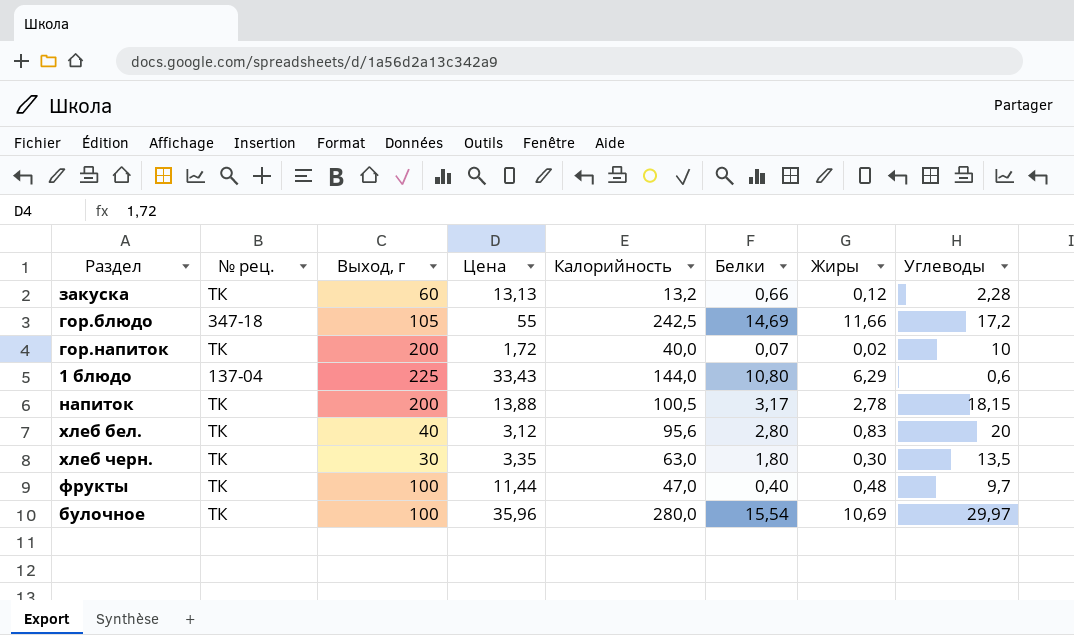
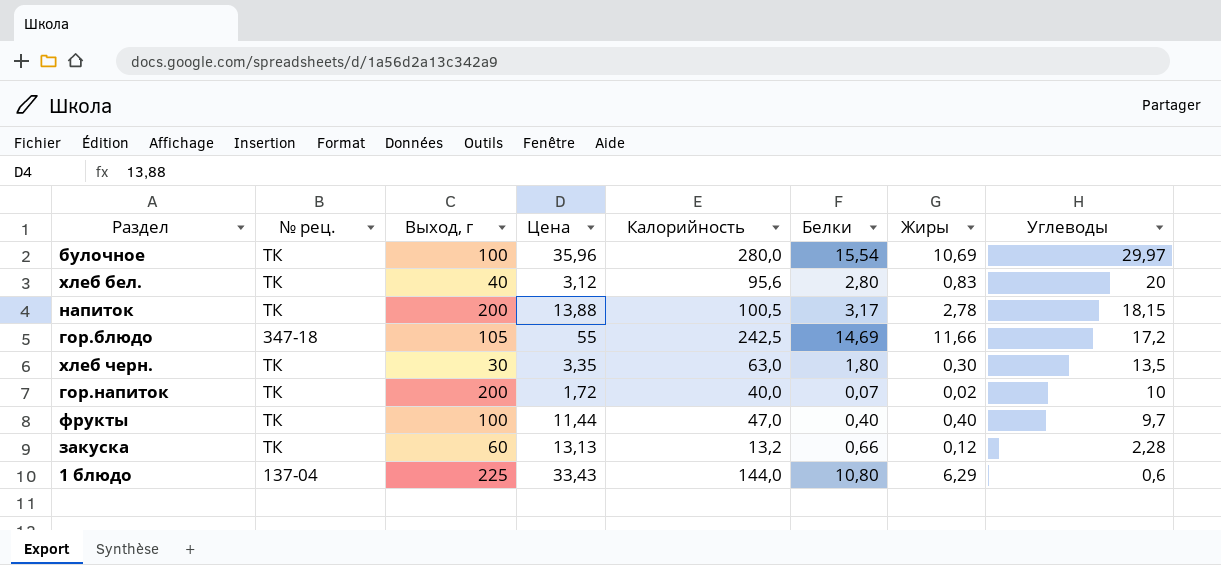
row order: none -> Углеводы descending
фрукты | Жиры: 0,48 -> 0,40

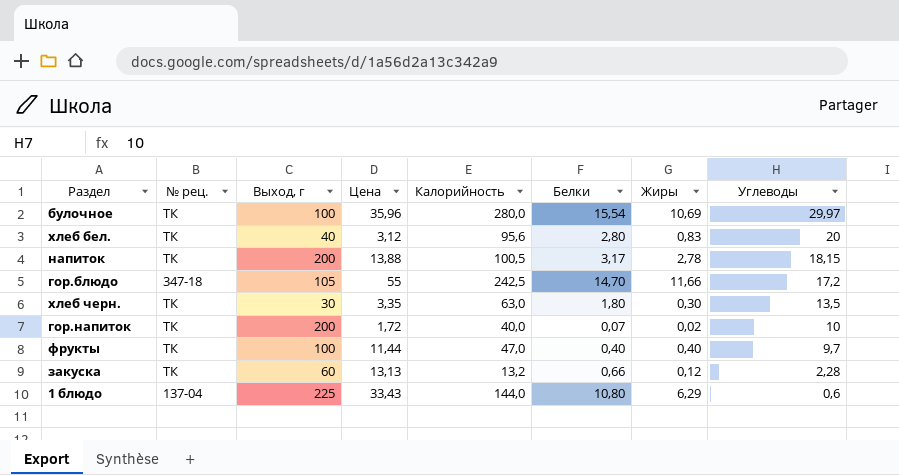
гор.блюдо | Белки: 14,69 -> 14,70

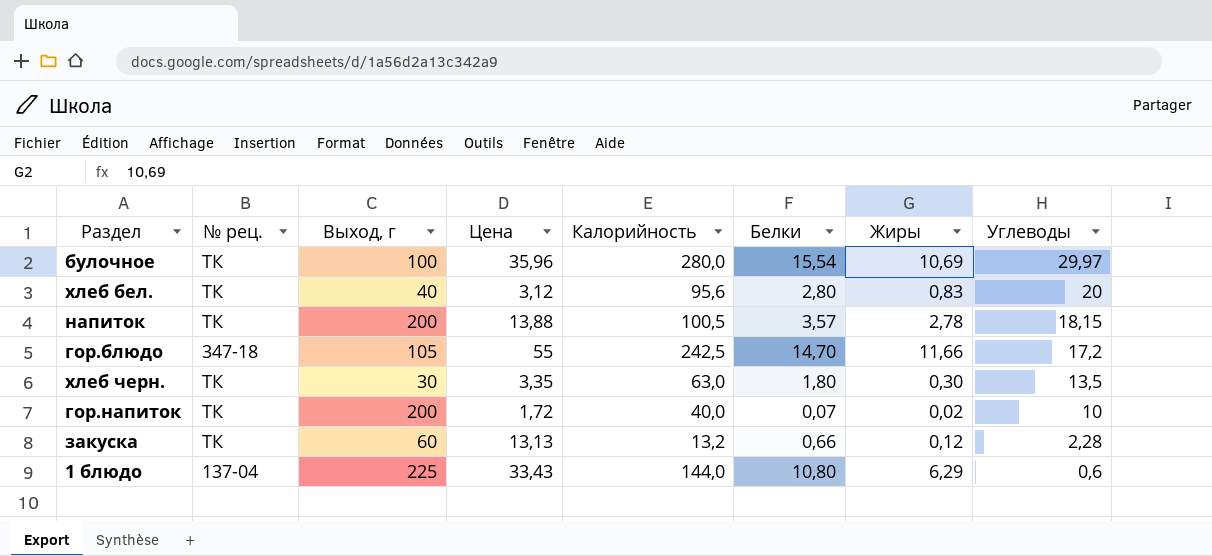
row фрукты: ТК | 100 | 11,44 | 47,0 | 0,40 | 0,40 | 9,7 -> none
напиток | Белки: 3,17 -> 3,57

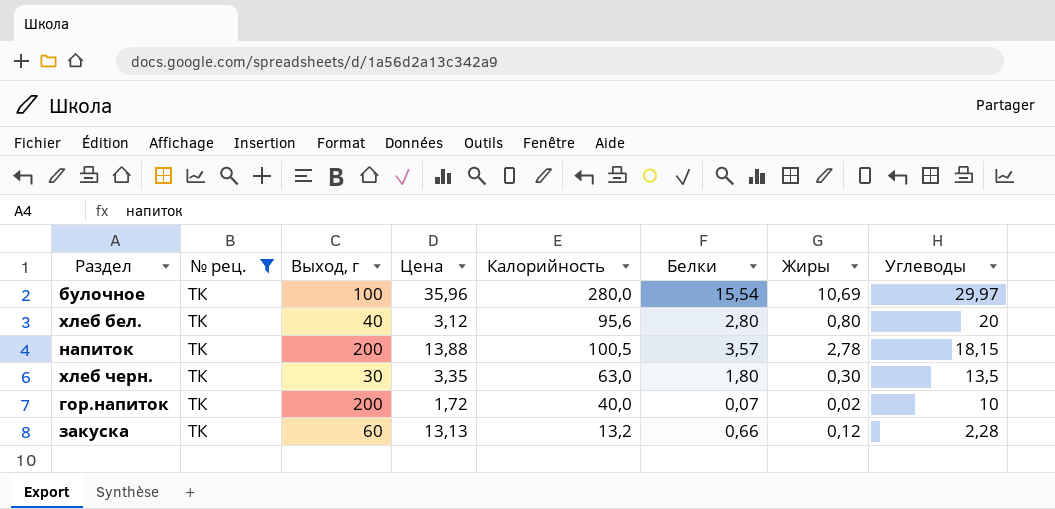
filter: none -> № рец. = ТК
хлеб бел. | Жиры: 0,83 -> 0,80

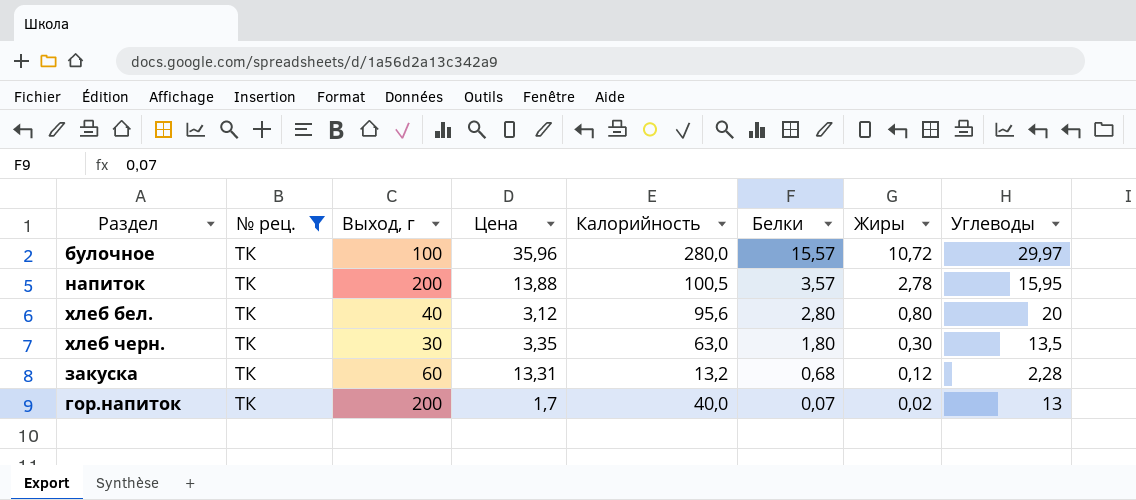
row order: Углеводы descending -> Белки descending
булочное | Белки: 15,54 -> 15,57
булочное | Жиры: 10,69 -> 10,72
напиток | Углеводы: 18,15 -> 15,95
закуска | Цена: 13,13 -> 13,31
закуска | Белки: 0,66 -> 0,68
гор.напиток | Цена: 1,72 -> 1,7
гор.напиток | Углеводы: 10 -> 13

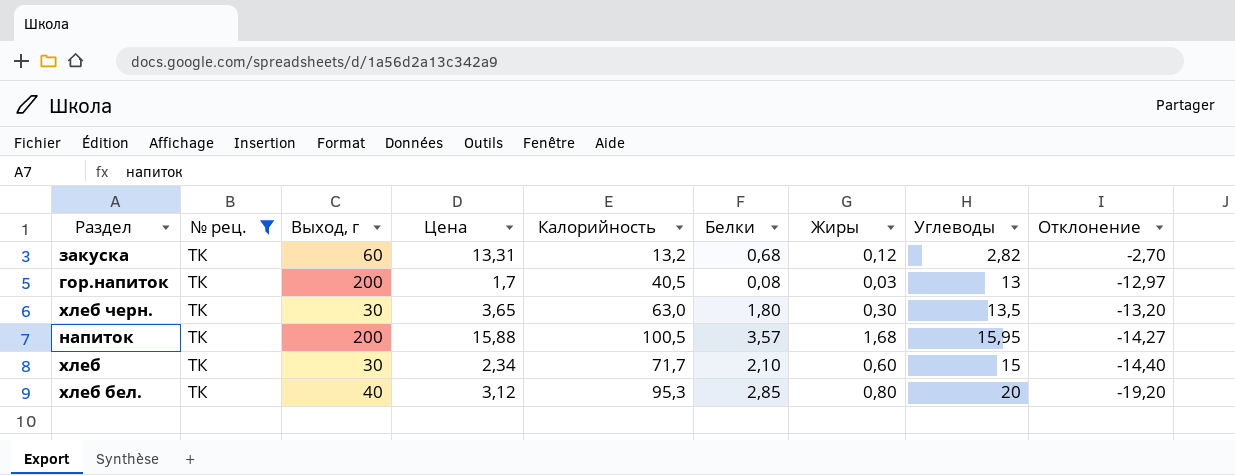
row order: Белки descending -> Отклонение descending
column Отклонение | formula: none -> [Жиры] - [Углеводы]
row булочное: ТК | 100 | 35,96 | 280,0 | 15,57 | 10,72 | 29,97 -> none
закуска | Углеводы: 2,28 -> 2,82
гор.напиток | Калорийность: 40,0 -> 40,5
гор.напиток | Белки: 0,07 -> 0,08
гор.напиток | Жиры: 0,02 -> 0,03
хлеб черн. | Цена: 3,35 -> 3,65
напиток | Цена: 13,88 -> 15,88
напиток | Жиры: 2,78 -> 1,68
row хлеб: none -> ТК | 30 | 2,34 | 71,7 | 2,10 | 0,60 | 15 | -14,40
хлеб бел. | Калорийность: 95,6 -> 95,3
хлеб бел. | Белки: 2,80 -> 2,85

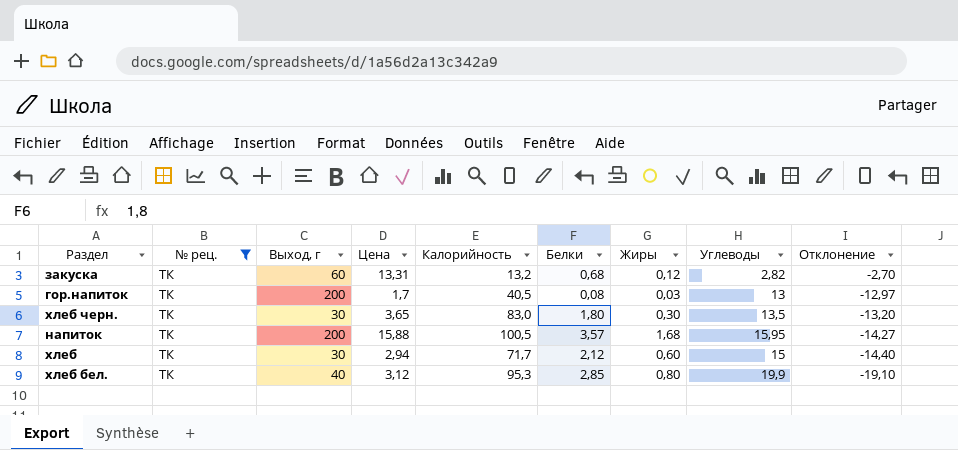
хлеб черн. | Калорийность: 63,0 -> 83,0
хлеб | Цена: 2,34 -> 2,94
хлеб | Белки: 2,10 -> 2,12
хлеб бел. | Углеводы: 20 -> 19,9
хлеб бел. | Отклонение: -19,20 -> -19,10

